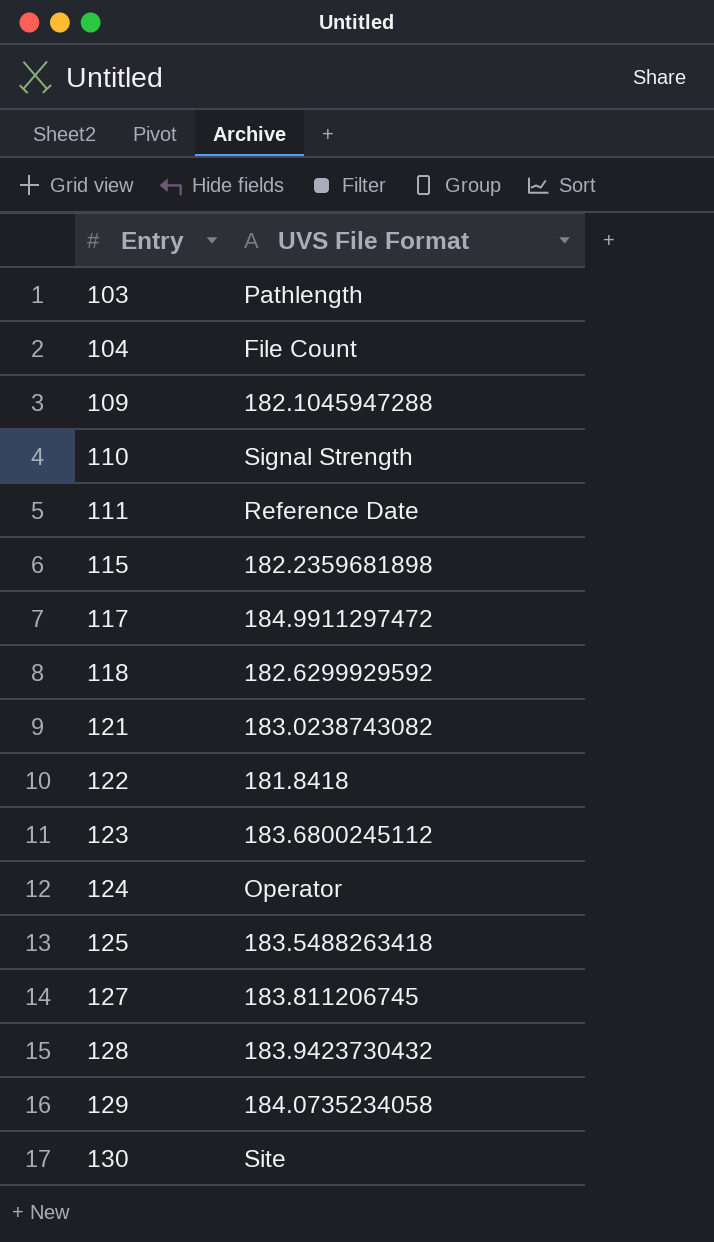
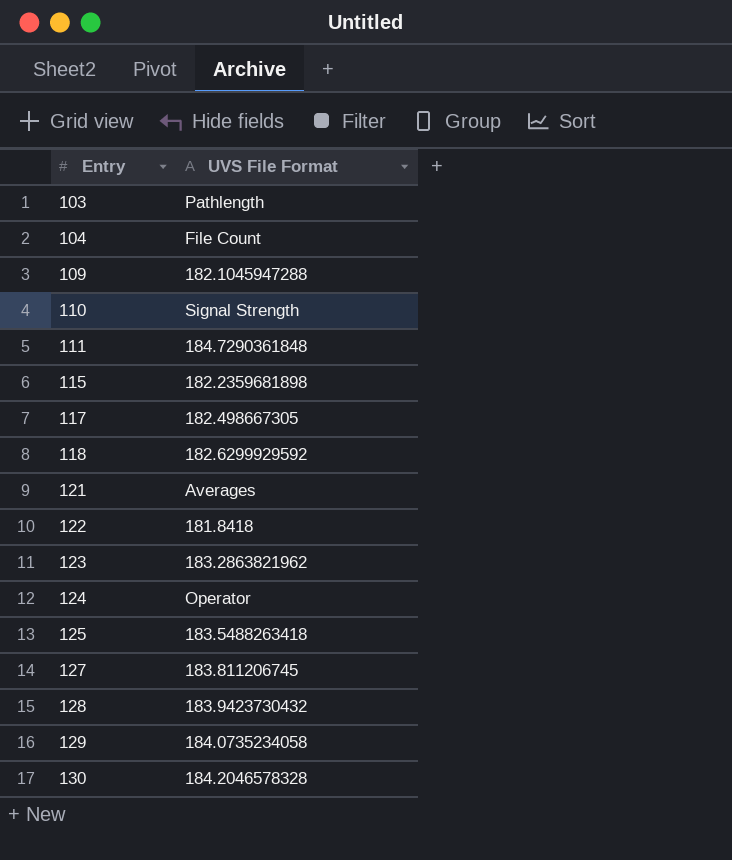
111 | UVS File Format: Reference Date -> 184.7290361848
117 | UVS File Format: 184.9911297472 -> 182.498667305
121 | UVS File Format: 183.0238743082 -> Averages
123 | UVS File Format: 183.6800245112 -> 183.2863821962
130 | UVS File Format: Site -> 184.2046578328

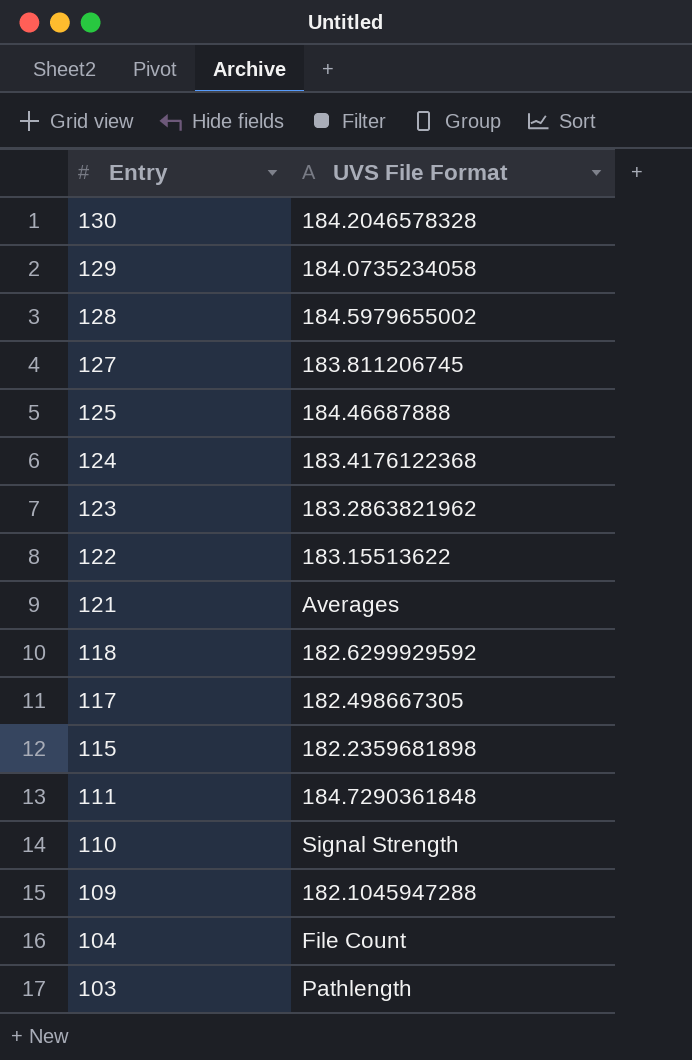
row order: Entry ascending -> Entry descending
128 | UVS File Format: 183.9423730432 -> 184.5979655002
125 | UVS File Format: 183.5488263418 -> 184.46687888
124 | UVS File Format: Operator -> 183.4176122368
122 | UVS File Format: 181.8418 -> 183.15513622

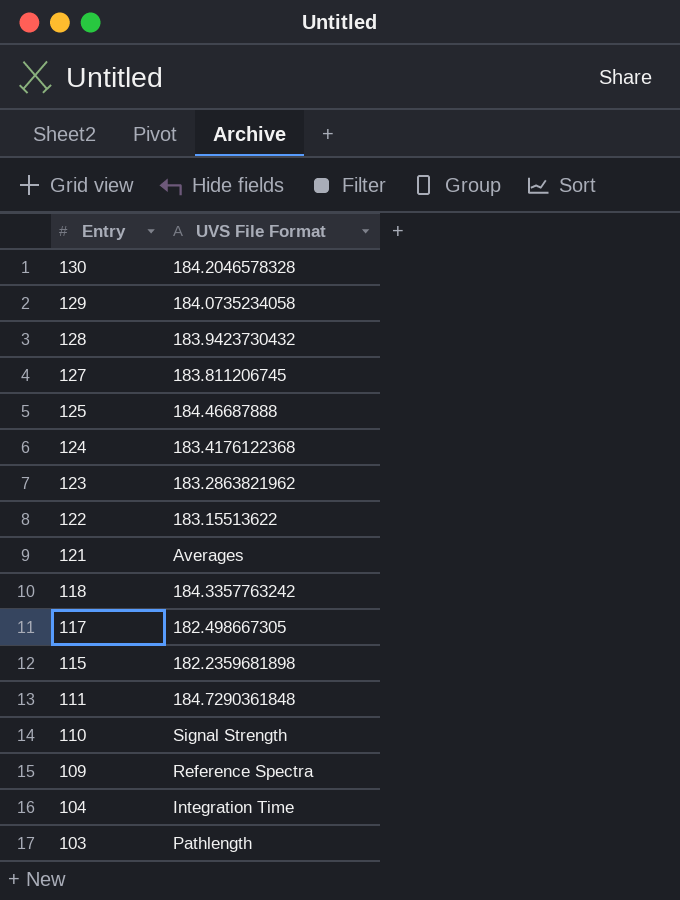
128 | UVS File Format: 184.5979655002 -> 183.9423730432
118 | UVS File Format: 182.6299929592 -> 184.3357763242
109 | UVS File Format: 182.1045947288 -> Reference Spectra
104 | UVS File Format: File Count -> Integration Time

